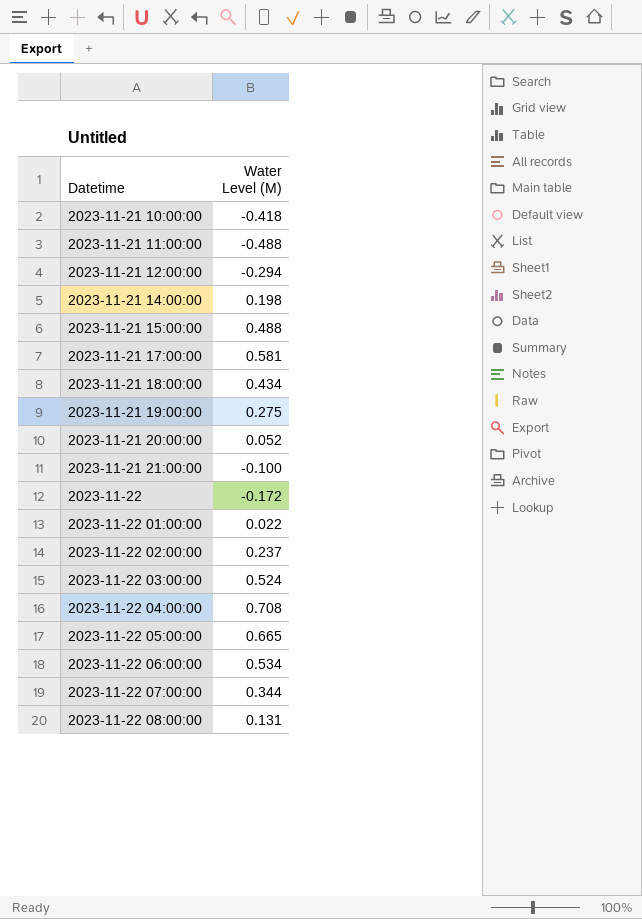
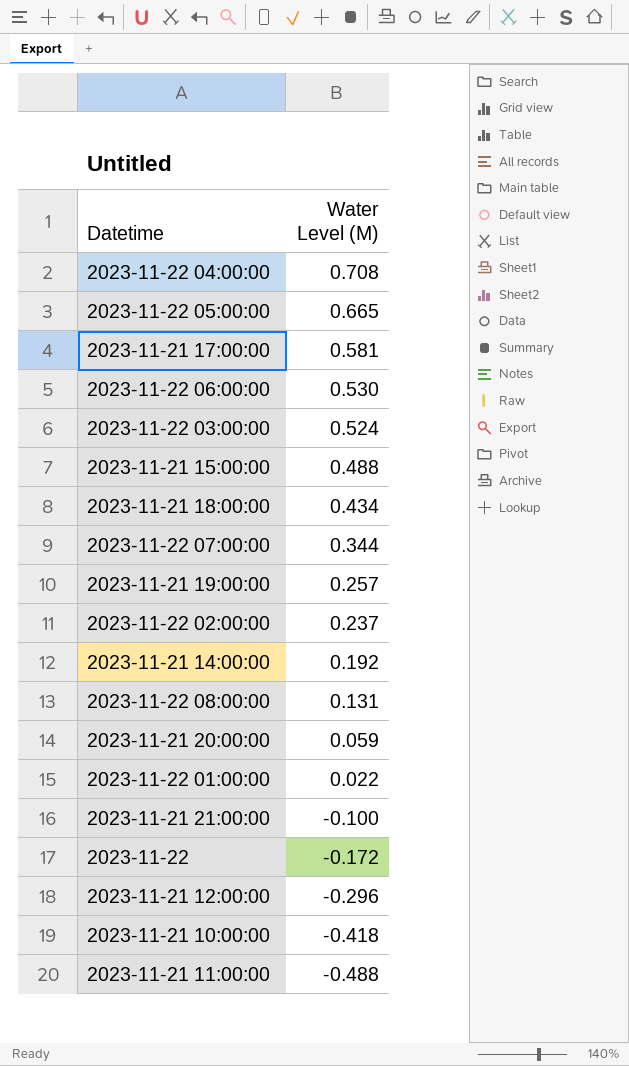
row order: Datetime ascending -> Water Level (M) descending
2023-11-22 06:00:00 | Water Level (M): 0.534 -> 0.530
2023-11-21 19:00:00 | Water Level (M): 0.275 -> 0.257
2023-11-21 14:00:00 | Water Level (M): 0.198 -> 0.192
2023-11-21 20:00:00 | Water Level (M): 0.052 -> 0.059
2023-11-21 12:00:00 | Water Level (M): -0.294 -> -0.296

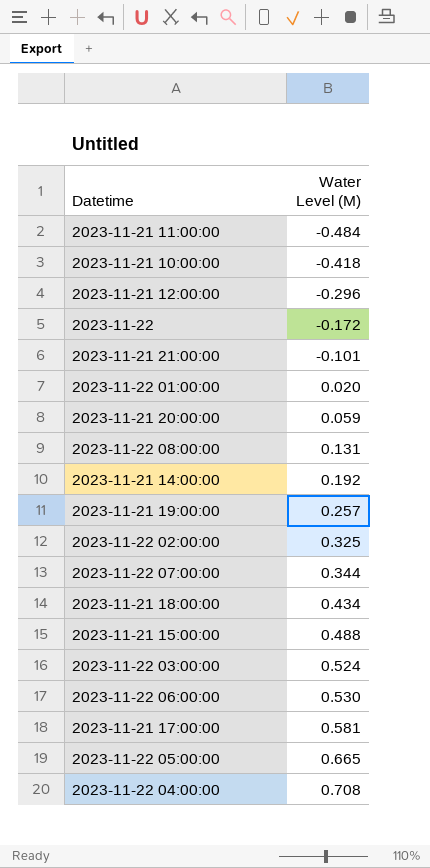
row order: Water Level (M) descending -> Water Level (M) ascending
2023-11-21 11:00:00 | Water Level (M): -0.488 -> -0.484
2023-11-21 21:00:00 | Water Level (M): -0.100 -> -0.101
2023-11-22 01:00:00 | Water Level (M): 0.022 -> 0.020
2023-11-22 02:00:00 | Water Level (M): 0.237 -> 0.325

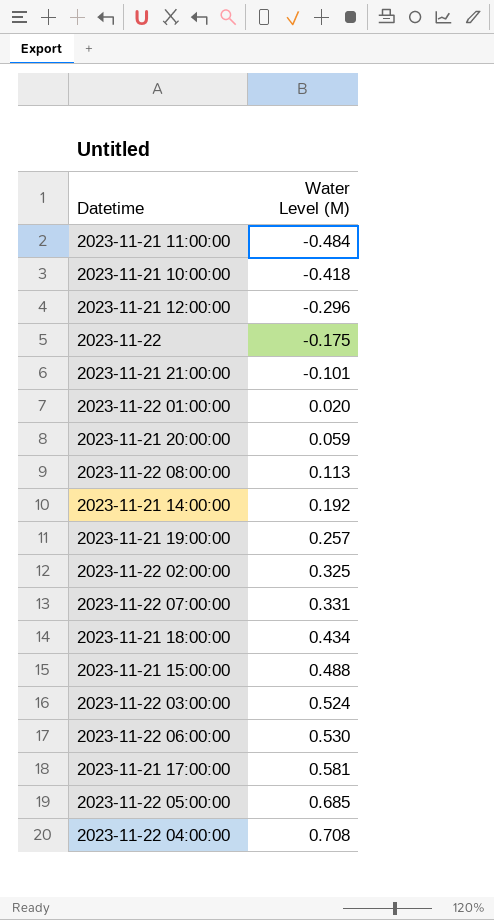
2023-11-22 | Water Level (M): -0.172 -> -0.175
2023-11-22 08:00:00 | Water Level (M): 0.131 -> 0.113
2023-11-22 07:00:00 | Water Level (M): 0.344 -> 0.331
2023-11-22 05:00:00 | Water Level (M): 0.665 -> 0.685

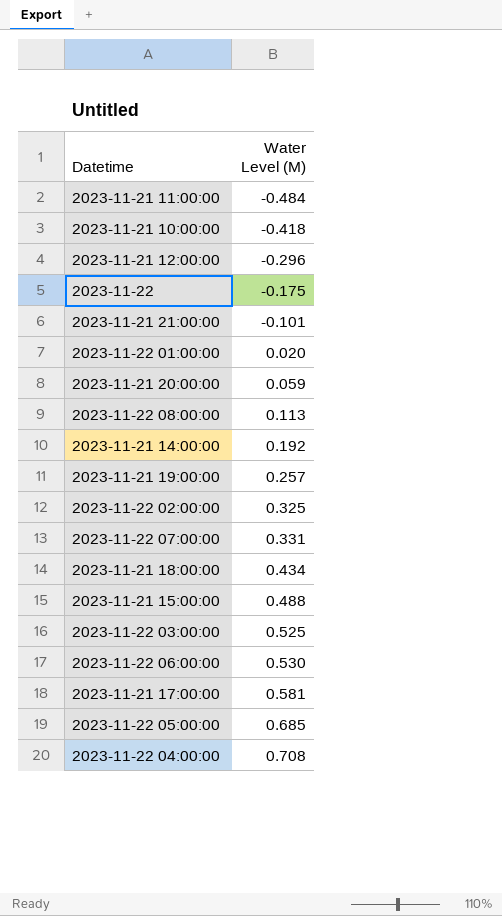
2023-11-22 03:00:00 | Water Level (M): 0.524 -> 0.525

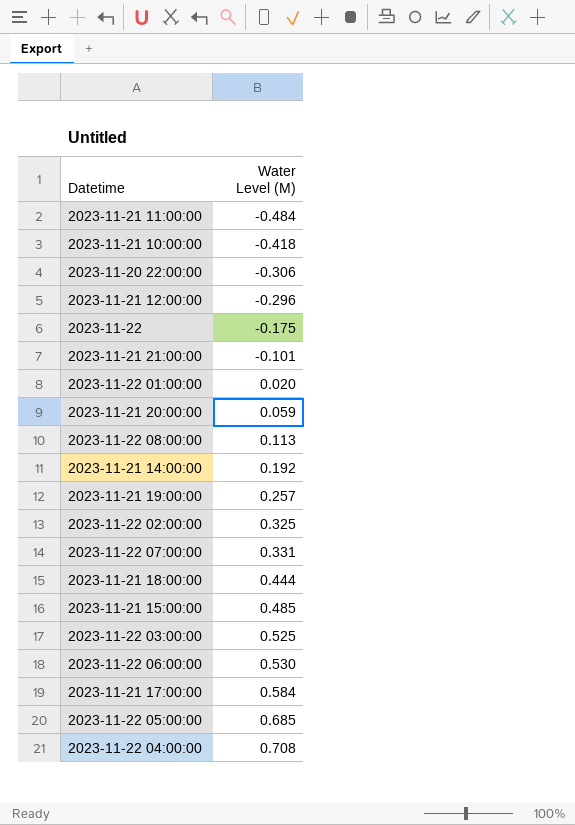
row 2023-11-20 22:00:00: none -> -0.306
2023-11-21 18:00:00 | Water Level (M): 0.434 -> 0.444
2023-11-21 15:00:00 | Water Level (M): 0.488 -> 0.485
2023-11-21 17:00:00 | Water Level (M): 0.581 -> 0.584

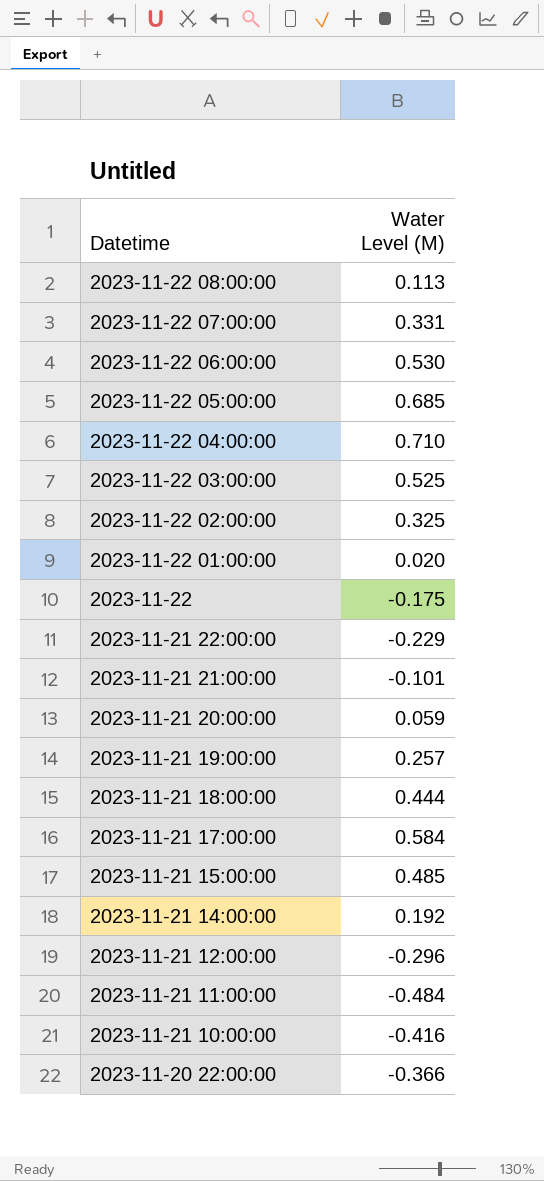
row order: Water Level (M) ascending -> Datetime descending
2023-11-22 04:00:00 | Water Level (M): 0.708 -> 0.710
row 2023-11-21 22:00:00: none -> -0.229
2023-11-21 10:00:00 | Water Level (M): -0.418 -> -0.416
2023-11-20 22:00:00 | Water Level (M): -0.306 -> -0.366

